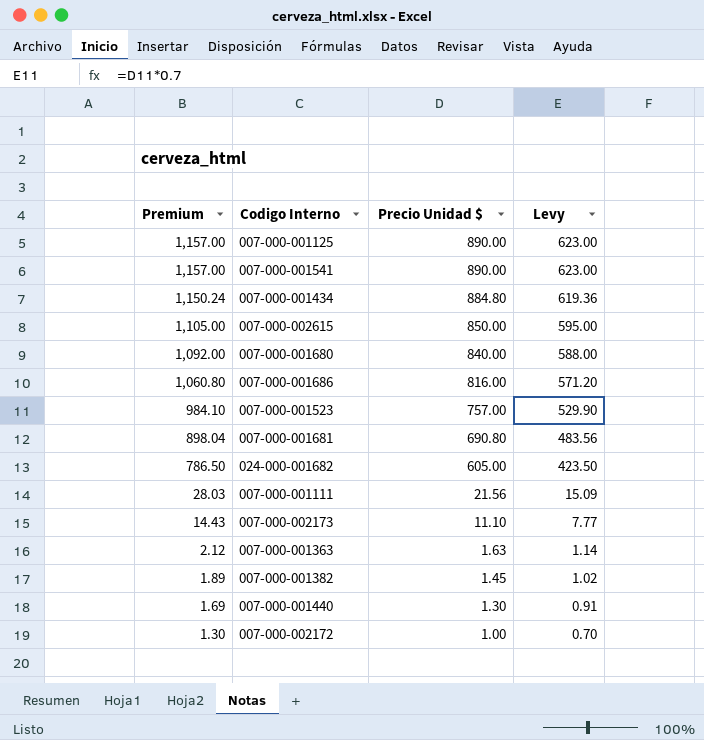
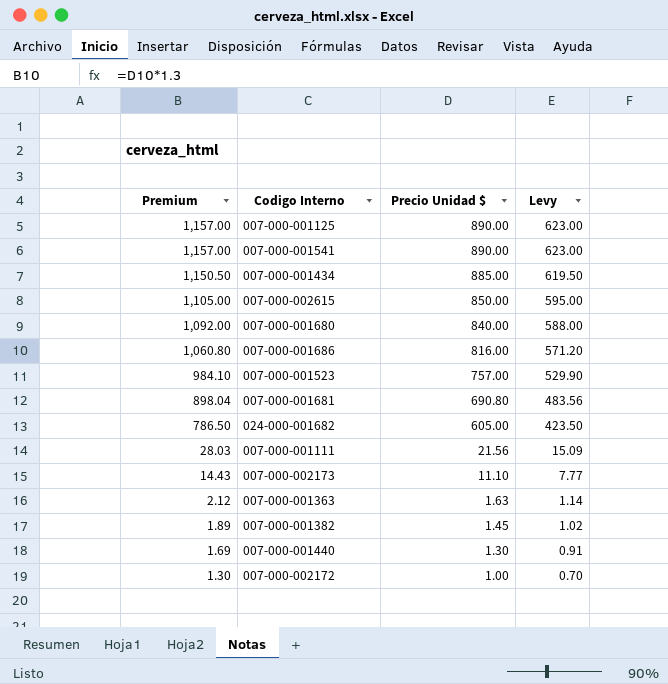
007-000-001434 | Premium: 1,150.24 -> 1,150.50
007-000-001434 | Precio Unidad $: 884.80 -> 885.00
007-000-001434 | Levy: 619.36 -> 619.50

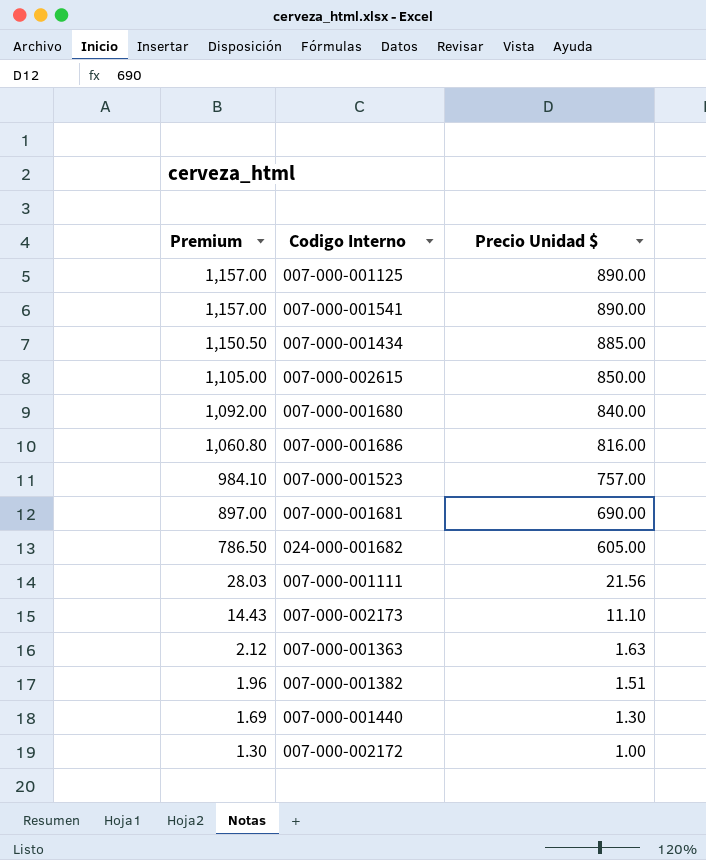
column Levy | formula: [Precio Unidad $] * 0.7 -> none
007-000-001681 | Premium: 898.04 -> 897.00
007-000-001681 | Precio Unidad $: 690.80 -> 690.00
007-000-001382 | Premium: 1.89 -> 1.96
007-000-001382 | Precio Unidad $: 1.45 -> 1.51

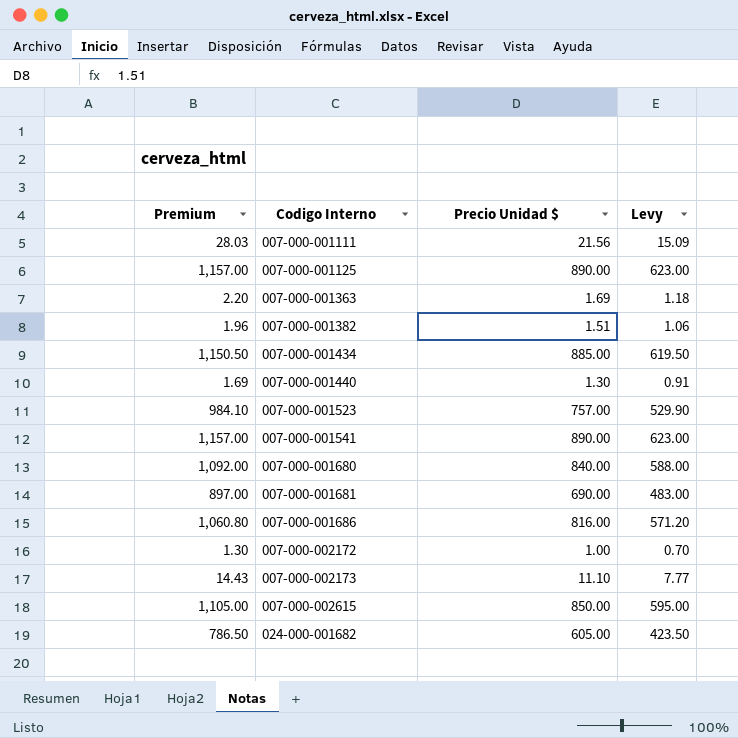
row order: Premium descending -> Codigo Interno ascending
column Levy | formula: none -> [Precio Unidad $] * 0.7
007-000-001363 | Premium: 2.12 -> 2.20
007-000-001363 | Precio Unidad $: 1.63 -> 1.69

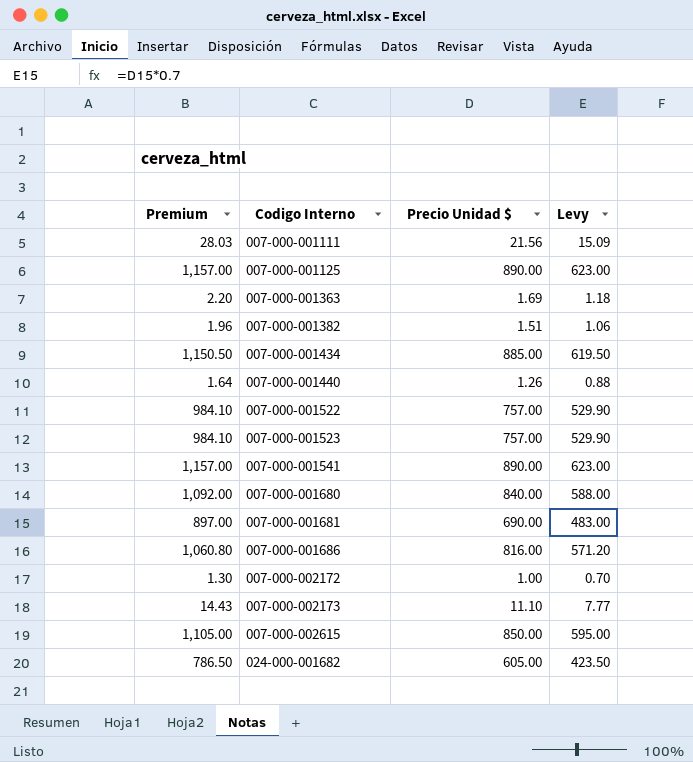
007-000-001440 | Premium: 1.69 -> 1.64
007-000-001440 | Precio Unidad $: 1.30 -> 1.26
007-000-001440 | Levy: 0.91 -> 0.88
row 007-000-001522: none -> 984.10 | 757.00 | 529.90

